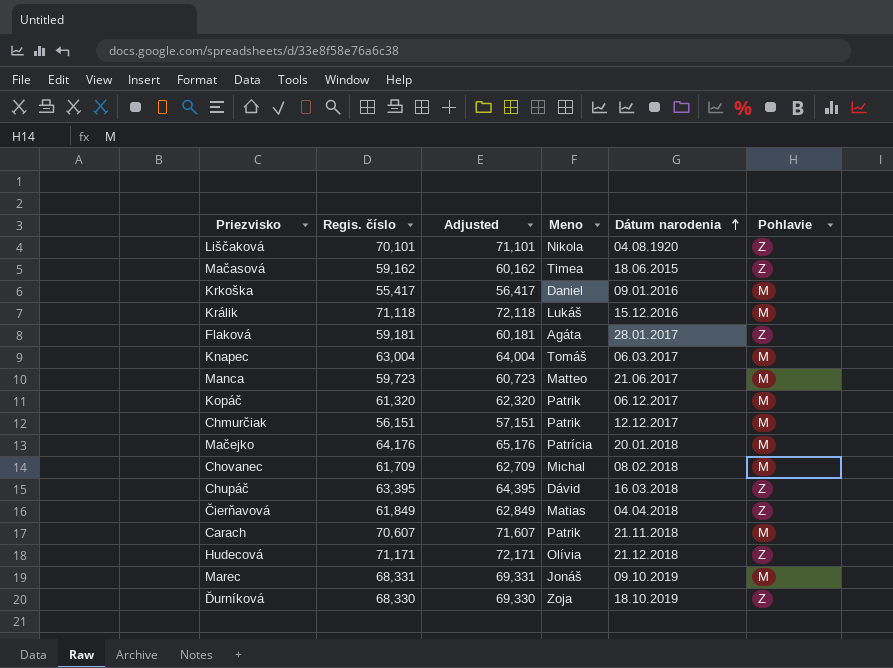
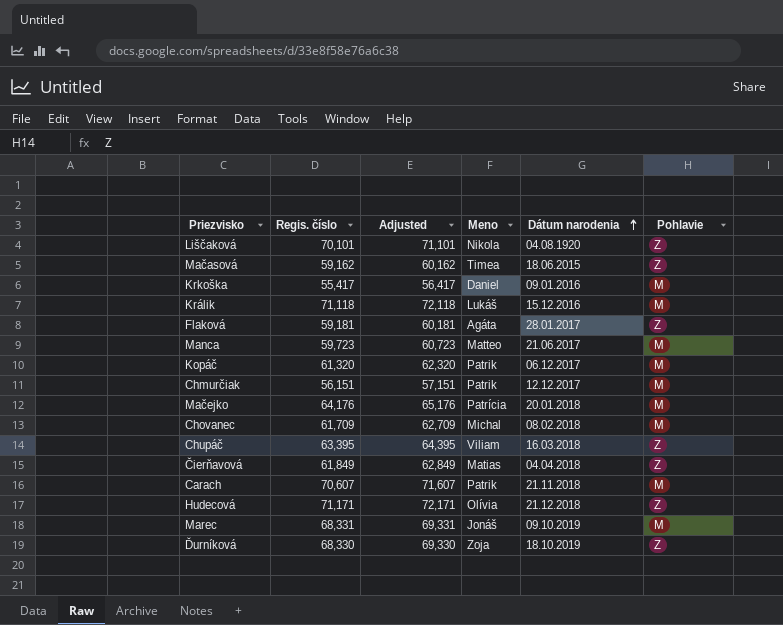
row Knapec: 63,004 | 64,004 | Tomáš | 06.03.2017 | M -> none
Chupáč | Meno: Dávid -> Viliam

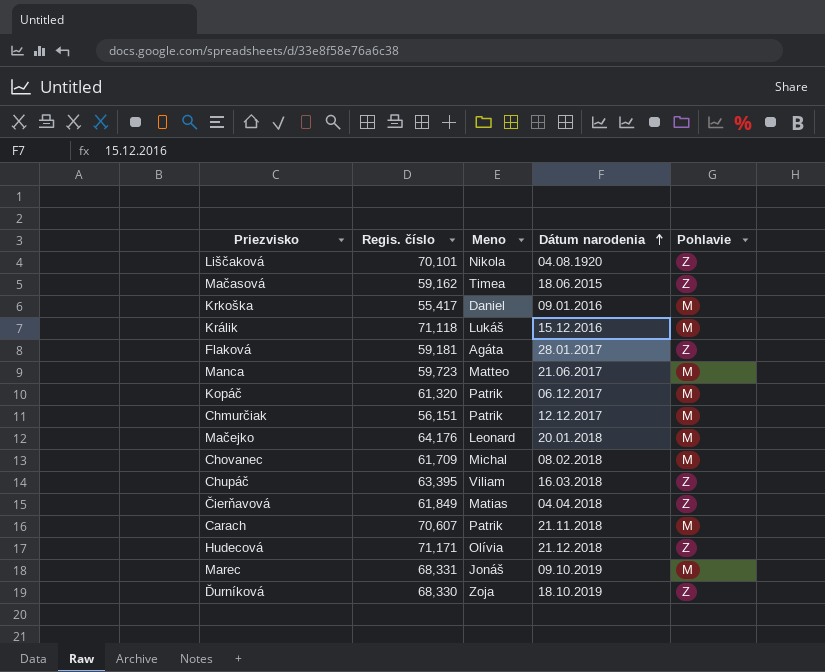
column Adjusted | formula: [Regis. číslo] + 1000 -> none
Mačejko | Meno: Patrícia -> Leonard

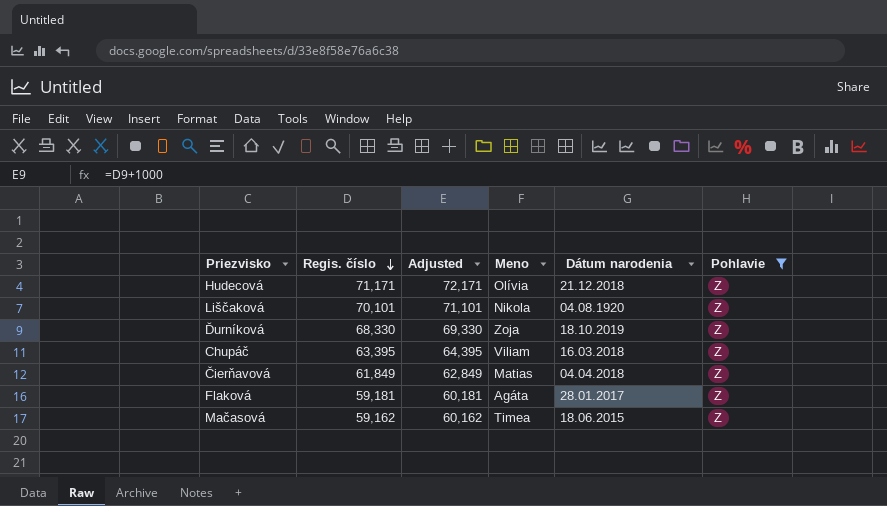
filter: none -> Pohlavie = Z
row order: Dátum narodenia ascending -> Regis. číslo descending
column Adjusted | formula: none -> [Regis. číslo] + 1000

